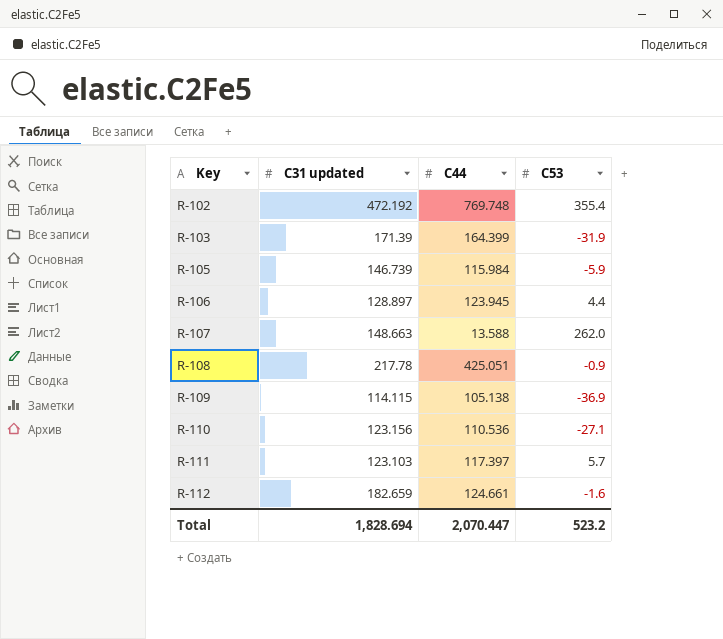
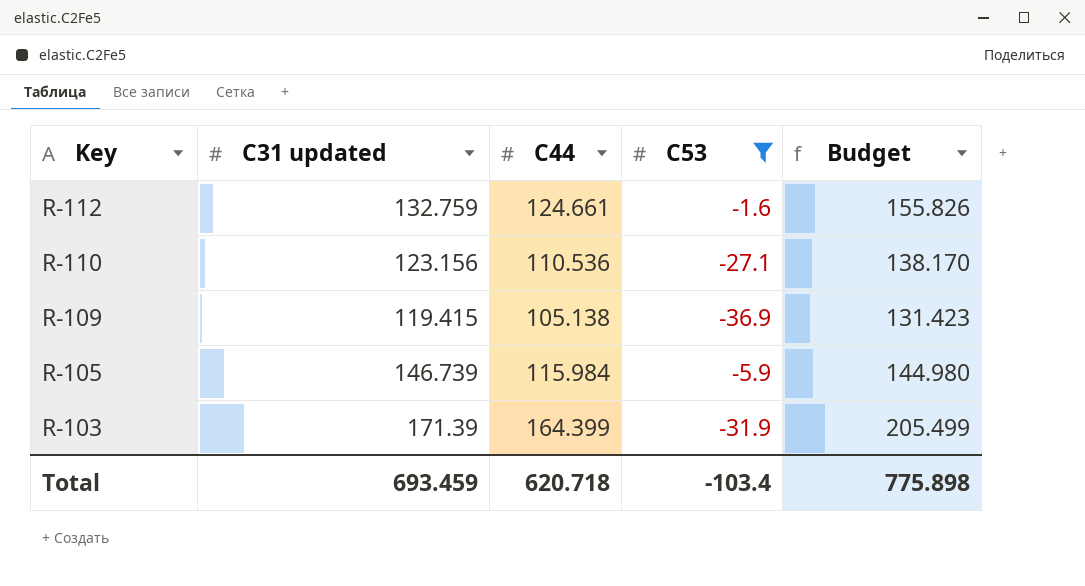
filter: none -> C53 <= -1.6
row order: Key ascending -> Key descending
column Budget | formula: none -> [C44] * 1.25
R-112 | C31 updated: 182.659 -> 132.759
R-109 | C31 updated: 114.115 -> 119.415
Total | C31 updated: 1,828.694 -> 693.459
Total | C44: 2,070.447 -> 620.718
Total | C53: 523.2 -> -103.4

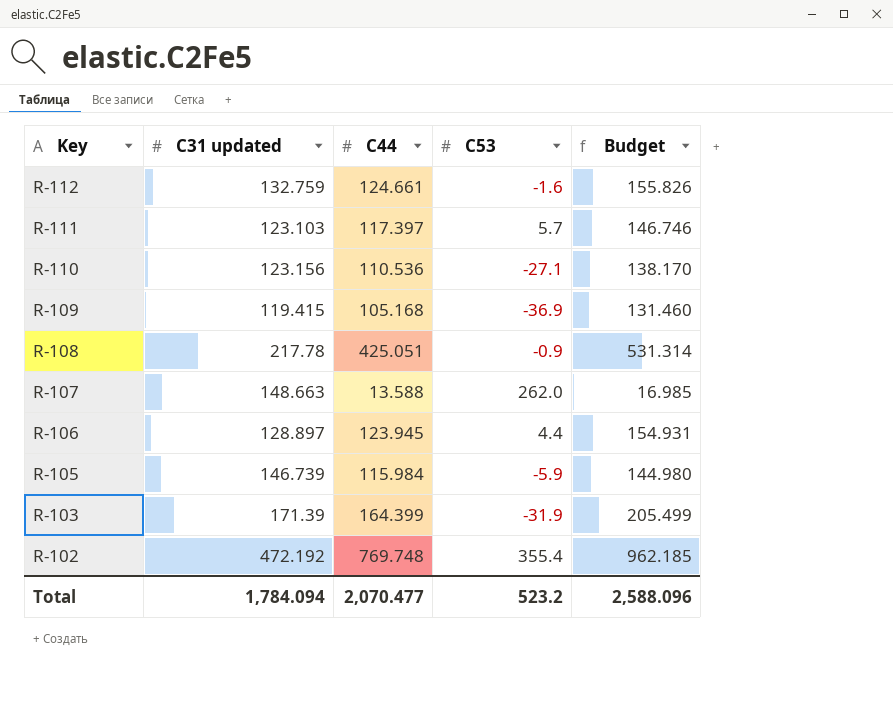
filter: C53 <= -1.6 -> none
R-109 | C44: 105.138 -> 105.168
R-109 | Budget: 131.423 -> 131.460
Total | C31 updated: 693.459 -> 1,784.094
Total | C44: 620.718 -> 2,070.477
Total | C53: -103.4 -> 523.2
Total | Budget: 775.898 -> 2,588.096

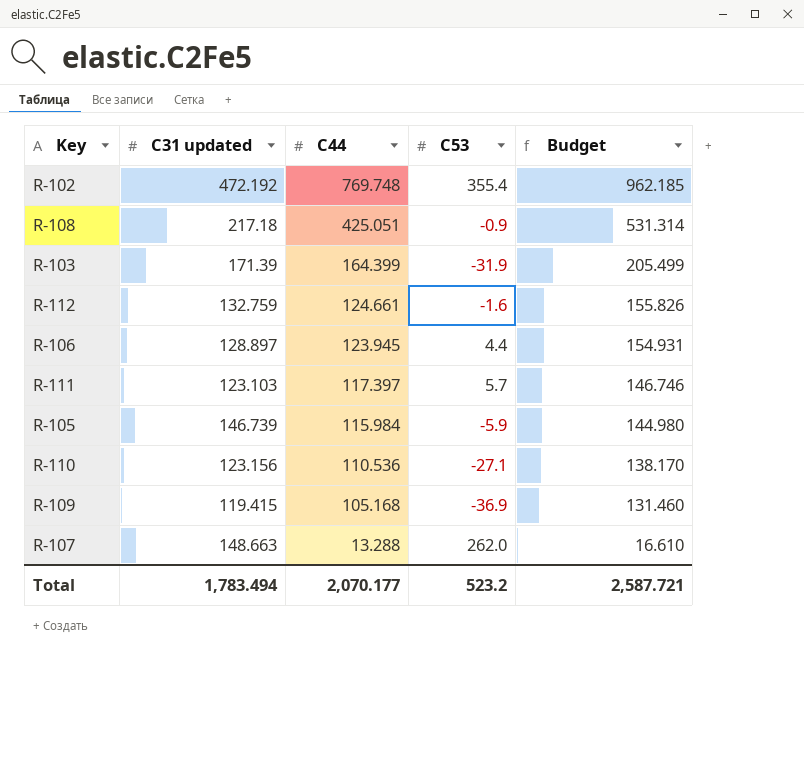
row order: Key descending -> C44 descending
R-108 | C31 updated: 217.78 -> 217.18
R-107 | C44: 13.588 -> 13.288
R-107 | Budget: 16.985 -> 16.610
Total | C31 updated: 1,784.094 -> 1,783.494
Total | C44: 2,070.477 -> 2,070.177
Total | Budget: 2,588.096 -> 2,587.721

